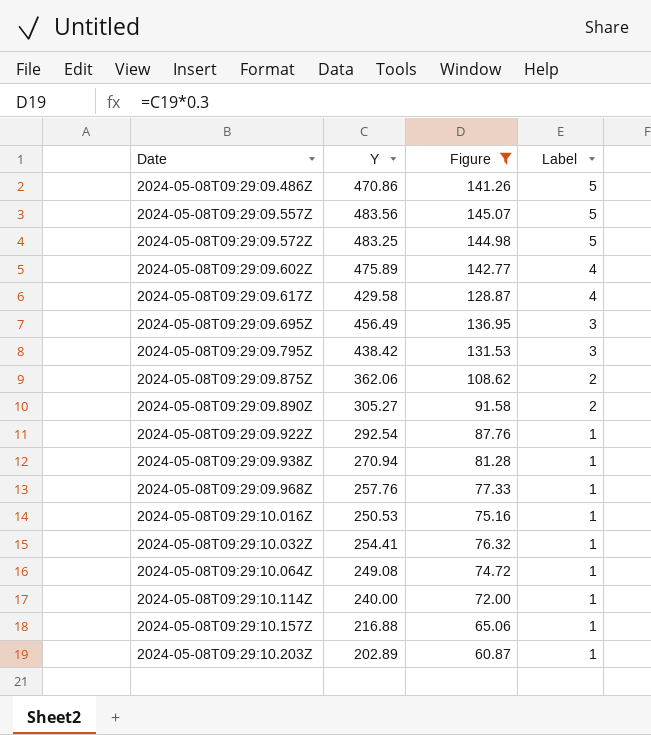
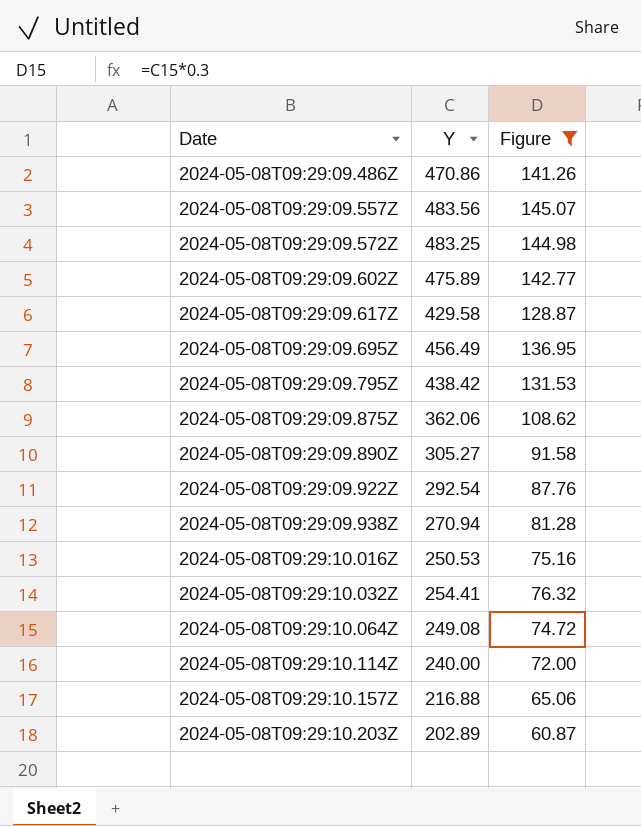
column Label | position: 4 -> none
row 2024-05-08T09:29:09.968Z: 257.76 | 77.33 | 1 -> none

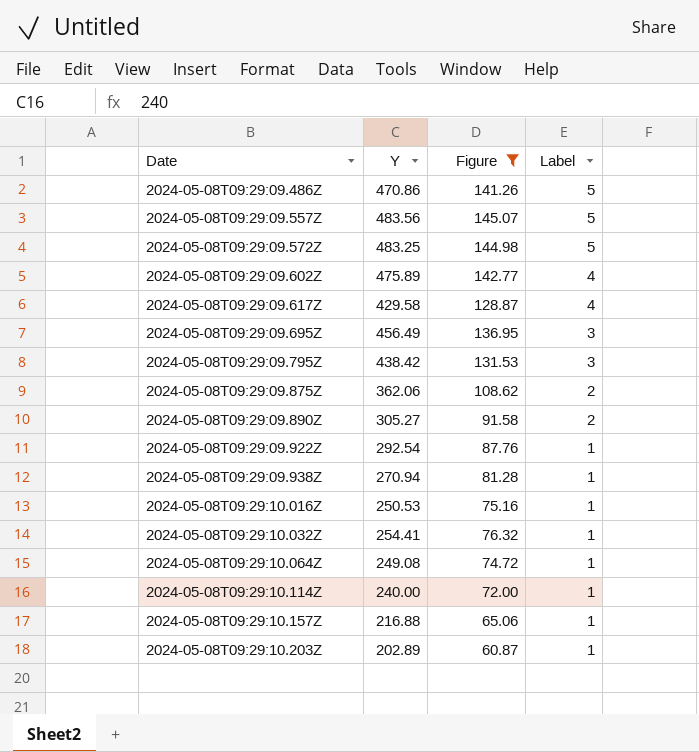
column Label | position: none -> 4

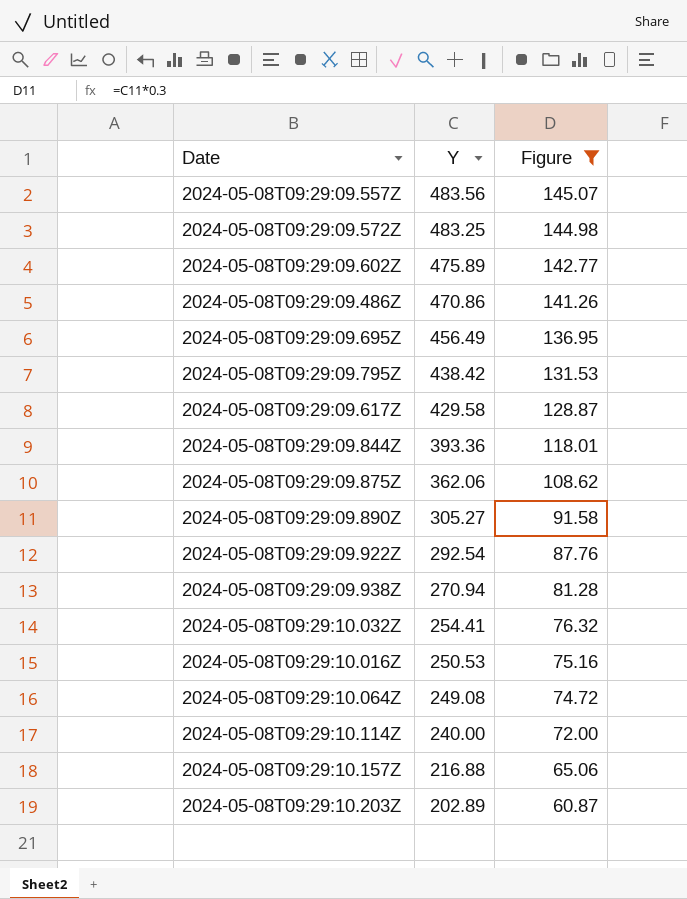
row order: Date ascending -> Y descending
column Label | position: 4 -> none
row 2024-05-08T09:29:09.844Z: none -> 393.36 | 118.01

